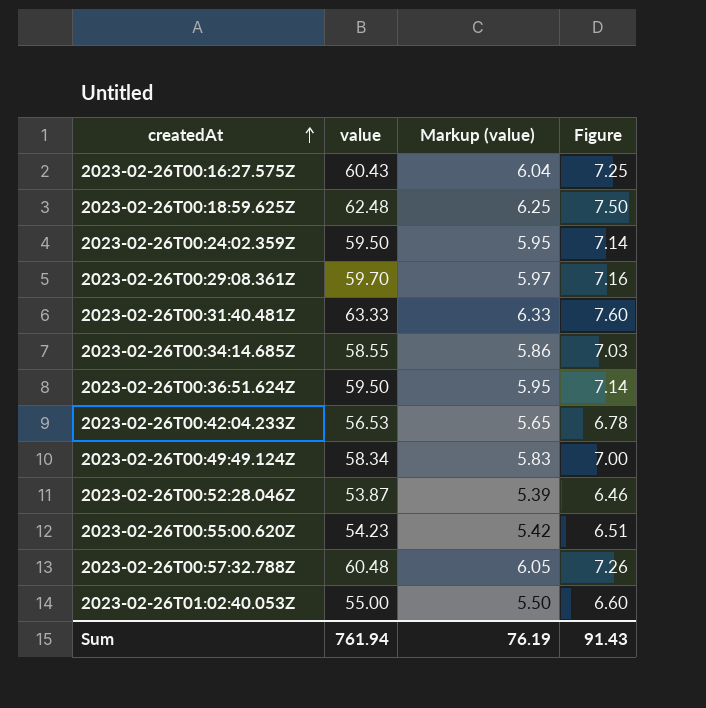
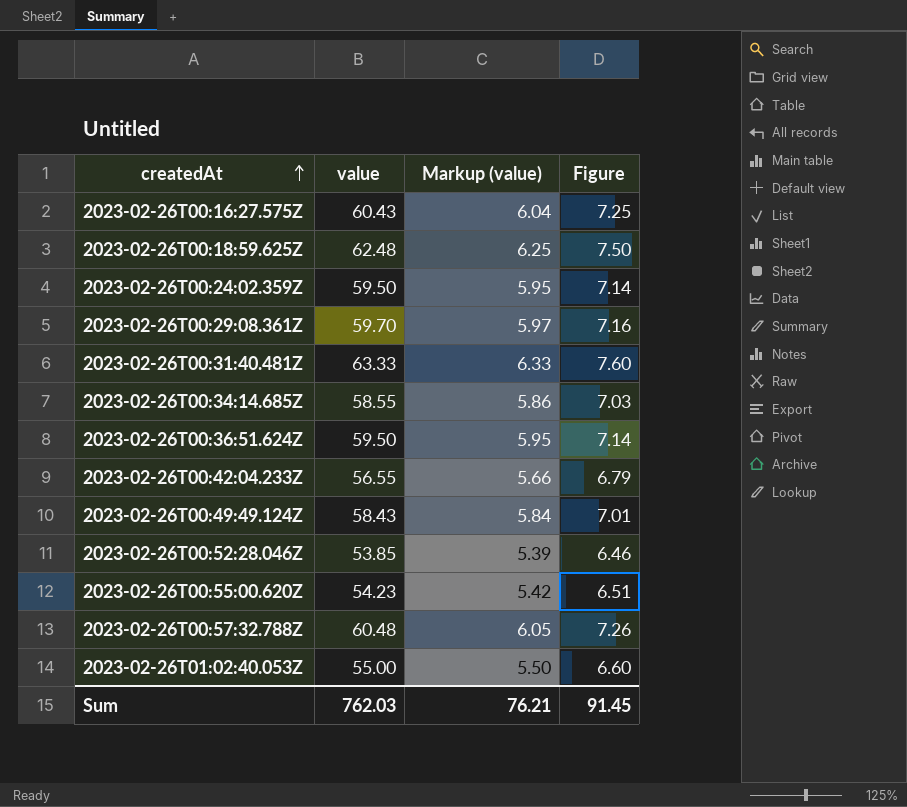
2023-02-26T00:42:04.233Z | value: 56.53 -> 56.55
2023-02-26T00:42:04.233Z | Markup (value): 5.65 -> 5.66
2023-02-26T00:42:04.233Z | Figure: 6.78 -> 6.79
2023-02-26T00:49:49.124Z | value: 58.34 -> 58.43
2023-02-26T00:49:49.124Z | Markup (value): 5.83 -> 5.84
2023-02-26T00:49:49.124Z | Figure: 7.00 -> 7.01
2023-02-26T00:52:28.046Z | value: 53.87 -> 53.85
Sum | value: 761.94 -> 762.03
Sum | Markup (value): 76.19 -> 76.21
Sum | Figure: 91.43 -> 91.45

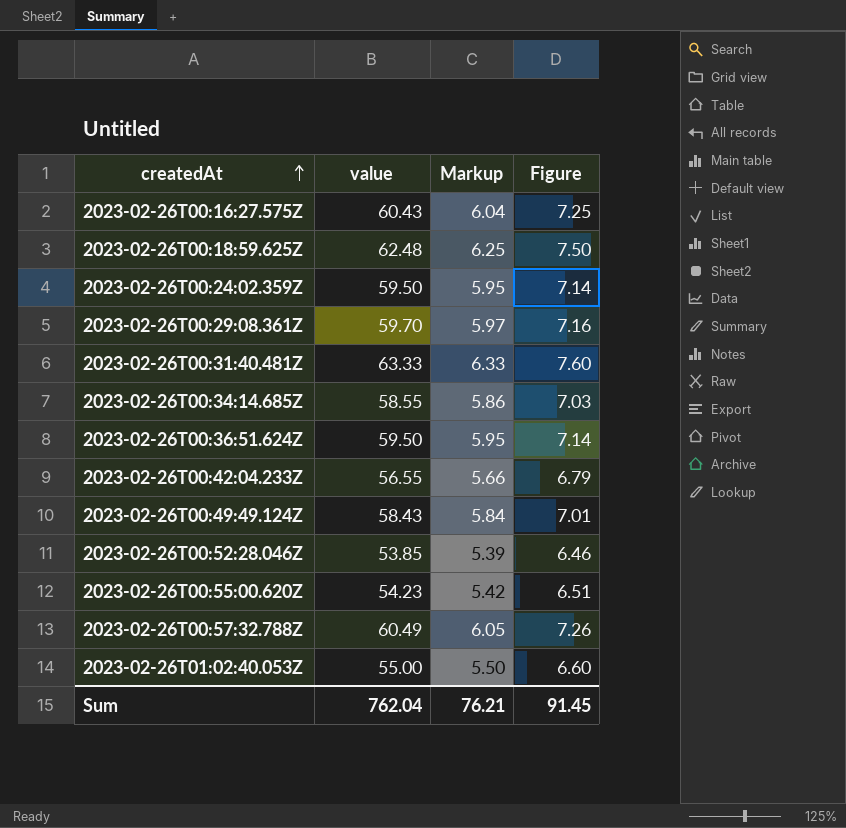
column name: Markup (value) -> Markup
2023-02-26T00:57:32.788Z | value: 60.48 -> 60.49
Sum | value: 762.03 -> 762.04

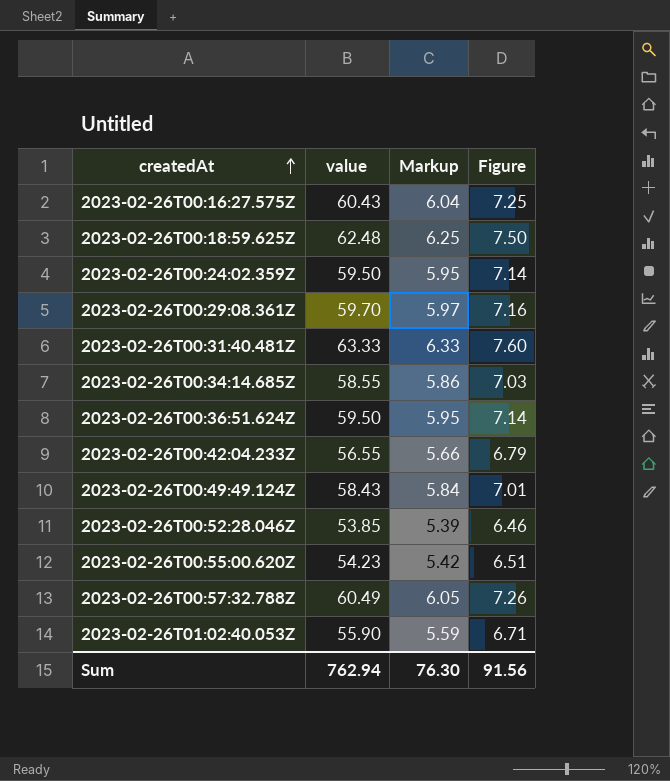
2023-02-26T01:02:40.053Z | value: 55.00 -> 55.90
2023-02-26T01:02:40.053Z | Markup: 5.50 -> 5.59
2023-02-26T01:02:40.053Z | Figure: 6.60 -> 6.71
Sum | value: 762.04 -> 762.94
Sum | Markup: 76.21 -> 76.30
Sum | Figure: 91.45 -> 91.56

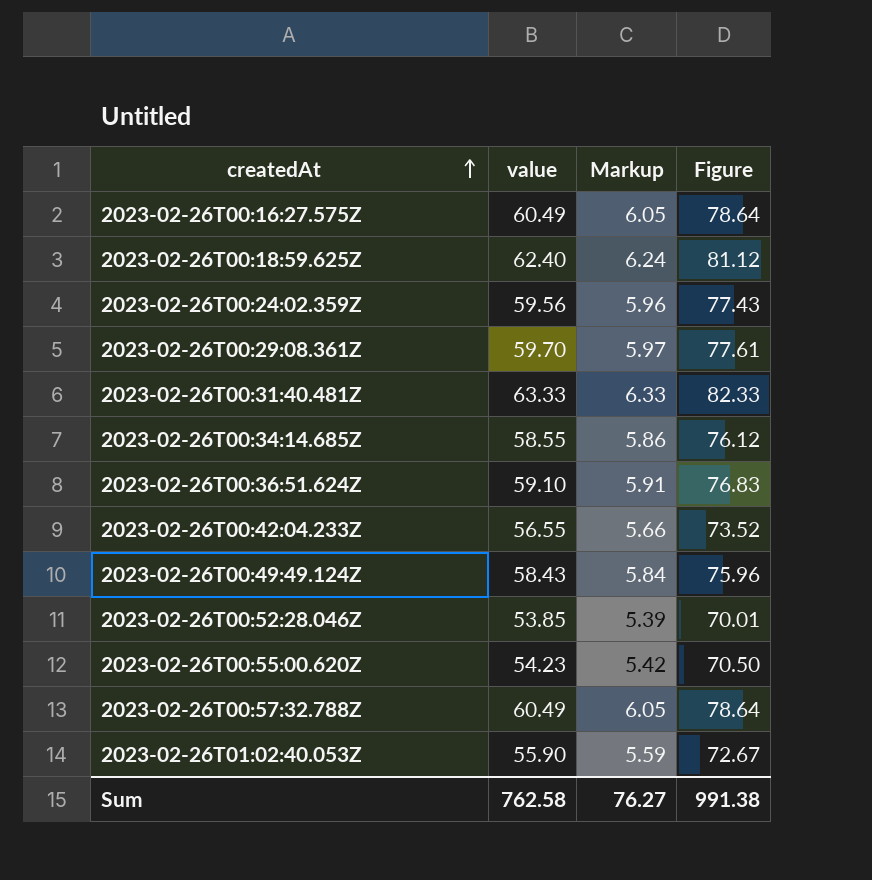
column Figure | formula: [value] * 0.12 -> [value] * 1.3
2023-02-26T00:16:27.575Z | value: 60.43 -> 60.49
2023-02-26T00:16:27.575Z | Markup: 6.04 -> 6.05
2023-02-26T00:18:59.625Z | value: 62.48 -> 62.40
2023-02-26T00:18:59.625Z | Markup: 6.25 -> 6.24
2023-02-26T00:24:02.359Z | value: 59.50 -> 59.56
2023-02-26T00:24:02.359Z | Markup: 5.95 -> 5.96
2023-02-26T00:36:51.624Z | value: 59.50 -> 59.10
2023-02-26T00:36:51.624Z | Markup: 5.95 -> 5.91
Sum | value: 762.94 -> 762.58
Sum | Markup: 76.30 -> 76.27
Sum | Figure: 91.56 -> 991.38

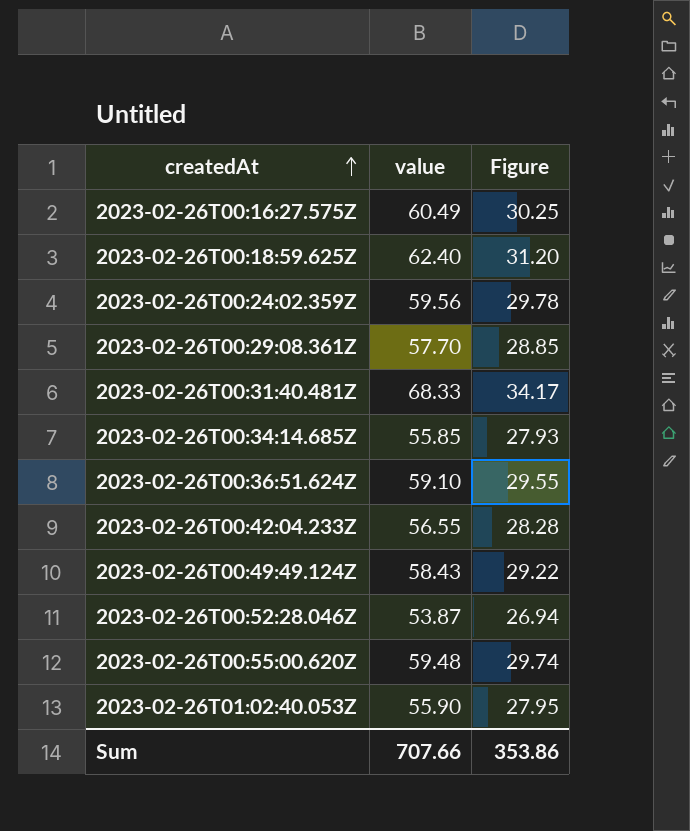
column Markup | formula: [value] * 0.1 -> none
column Figure | formula: [value] * 1.3 -> [value] * 0.5
row 2023-02-26T00:57:32.788Z: 60.49 | 6.05 | 78.64 -> none
2023-02-26T00:29:08.361Z | value: 59.70 -> 57.70
2023-02-26T00:31:40.481Z | value: 63.33 -> 68.33
2023-02-26T00:34:14.685Z | value: 58.55 -> 55.85
2023-02-26T00:52:28.046Z | value: 53.85 -> 53.87
2023-02-26T00:55:00.620Z | value: 54.23 -> 59.48
Sum | value: 762.58 -> 707.66
Sum | Figure: 991.38 -> 353.86

